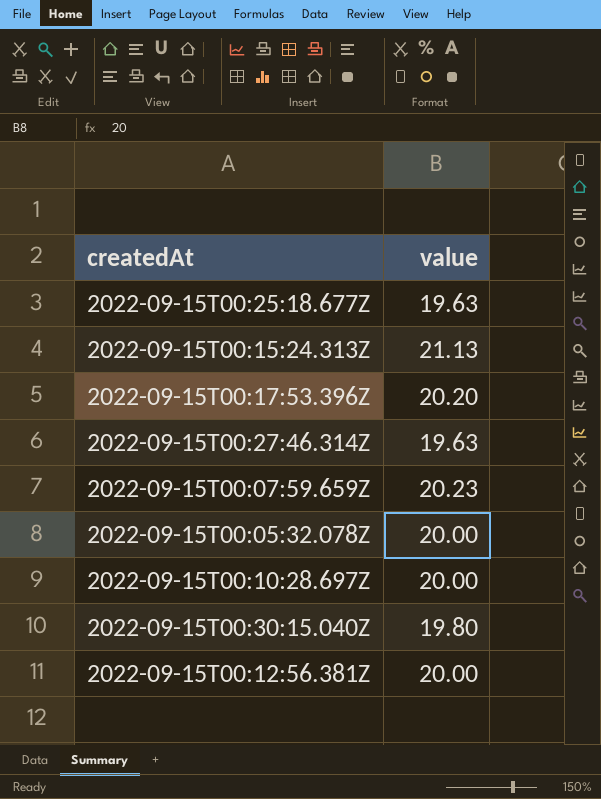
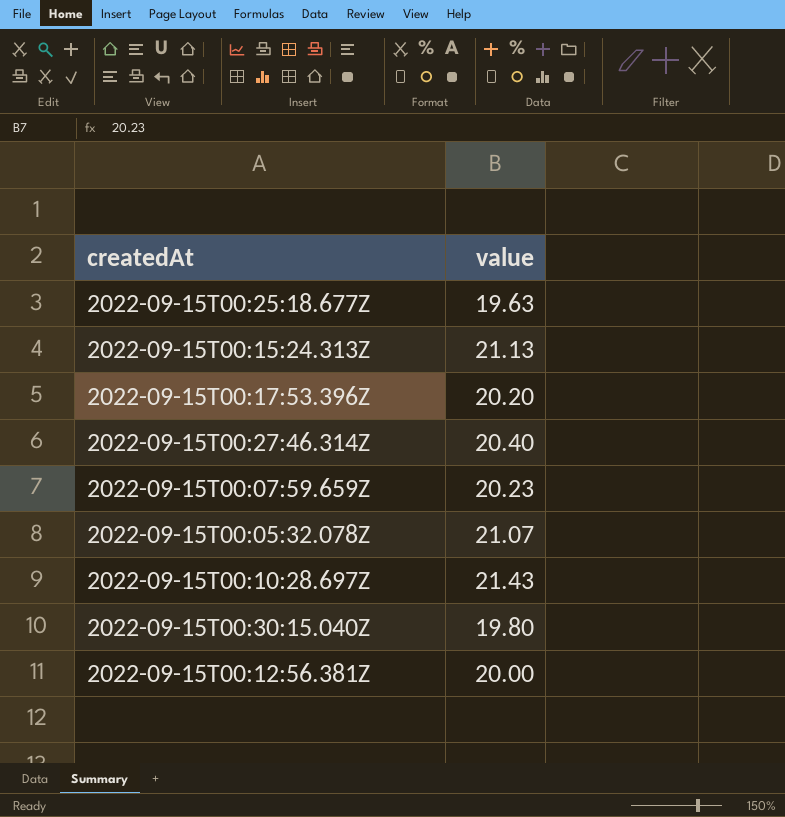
2022-09-15T00:27:46.314Z | value: 19.63 -> 20.40
2022-09-15T00:05:32.078Z | value: 20.00 -> 21.07
2022-09-15T00:10:28.697Z | value: 20.00 -> 21.43

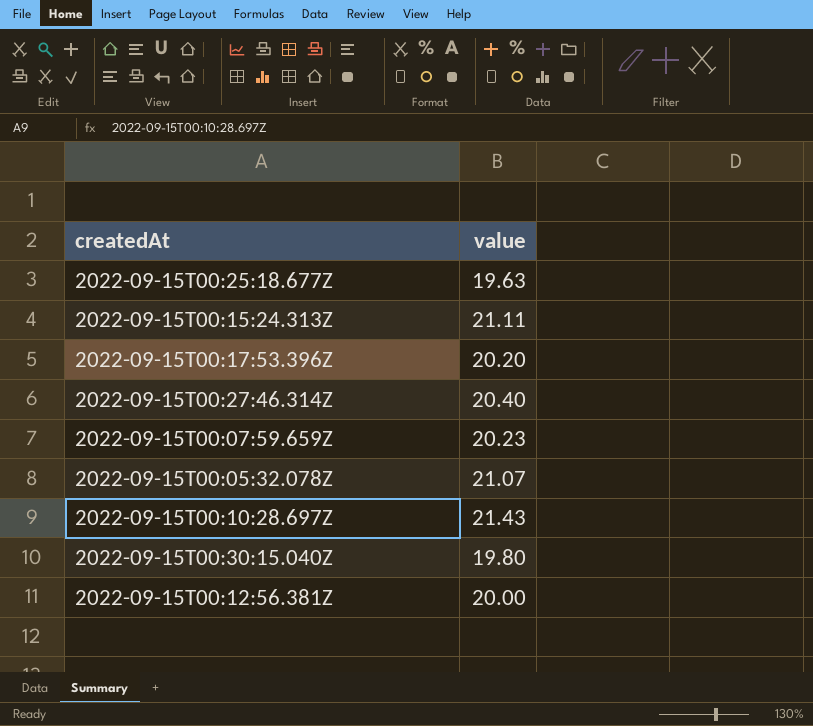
2022-09-15T00:15:24.313Z | value: 21.13 -> 21.11

